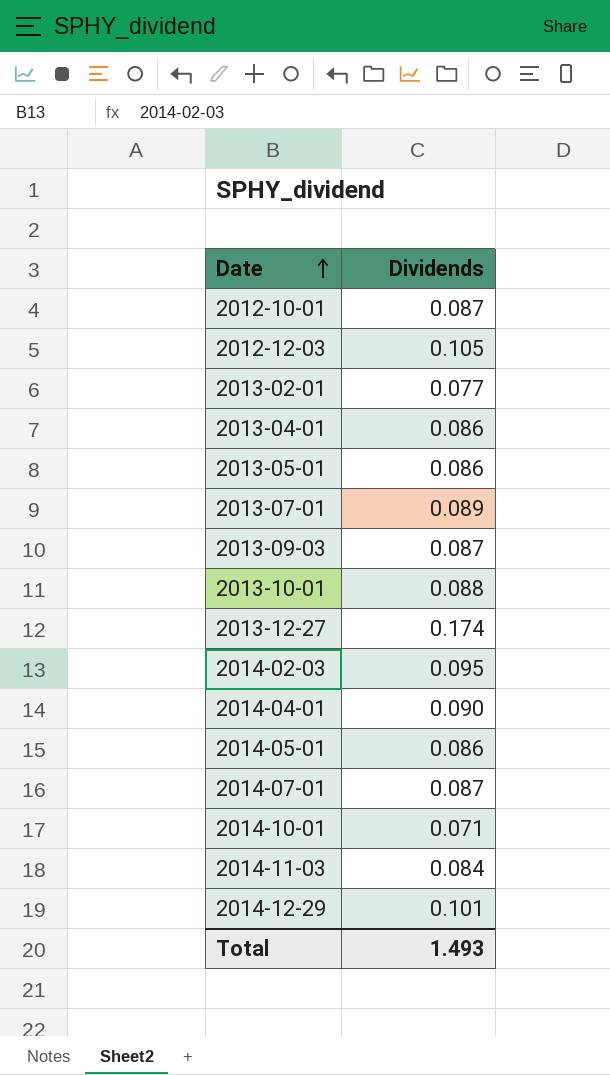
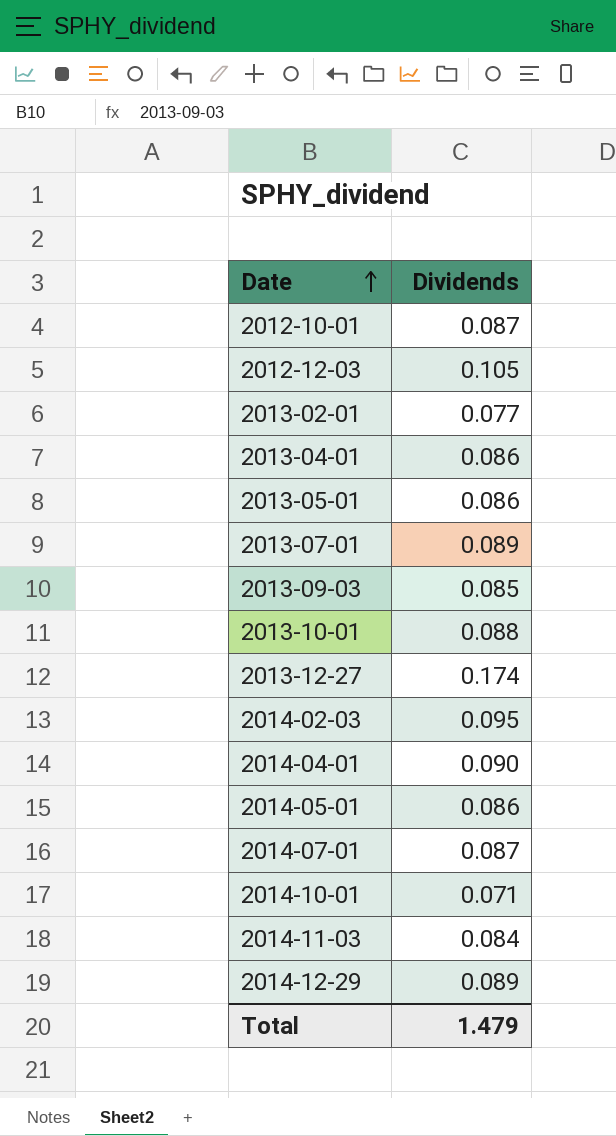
2013-09-03 | Dividends: 0.087 -> 0.085
2014-12-29 | Dividends: 0.101 -> 0.089
Total | Dividends: 1.493 -> 1.479

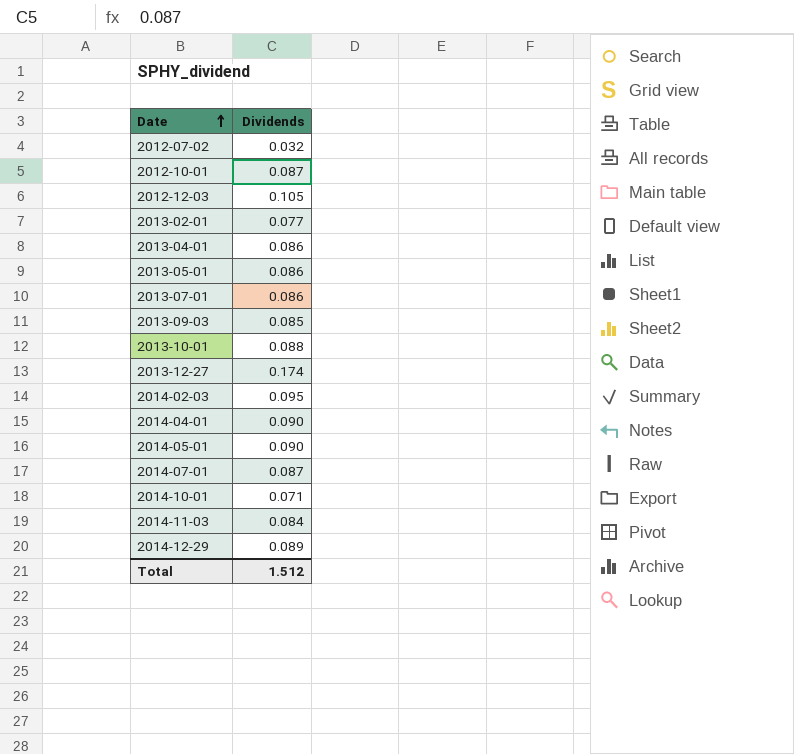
row 2012-07-02: none -> 0.032
2013-07-01 | Dividends: 0.089 -> 0.086
2014-05-01 | Dividends: 0.086 -> 0.090
Total | Dividends: 1.479 -> 1.512

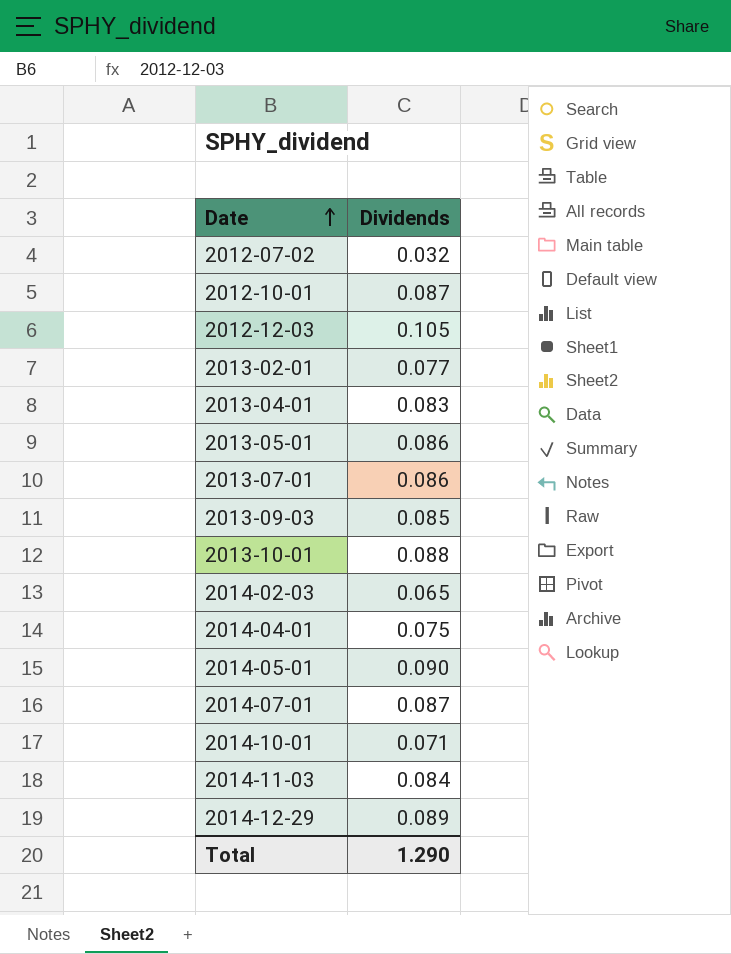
row 2013-12-27: 0.174 -> none
2013-04-01 | Dividends: 0.086 -> 0.083
2014-02-03 | Dividends: 0.095 -> 0.065
2014-04-01 | Dividends: 0.090 -> 0.075
Total | Dividends: 1.512 -> 1.290

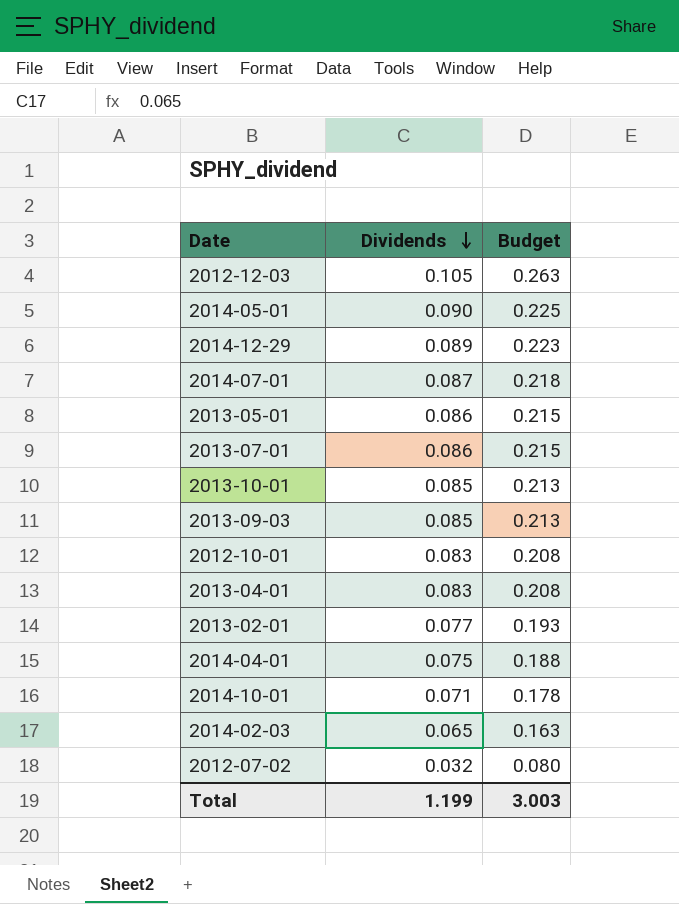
row order: Date ascending -> Dividends descending
column Budget | formula: none -> [Dividends] * 2.5
row 2014-11-03: 0.084 -> none
2013-10-01 | Dividends: 0.088 -> 0.085
2012-10-01 | Dividends: 0.087 -> 0.083
Total | Dividends: 1.290 -> 1.199

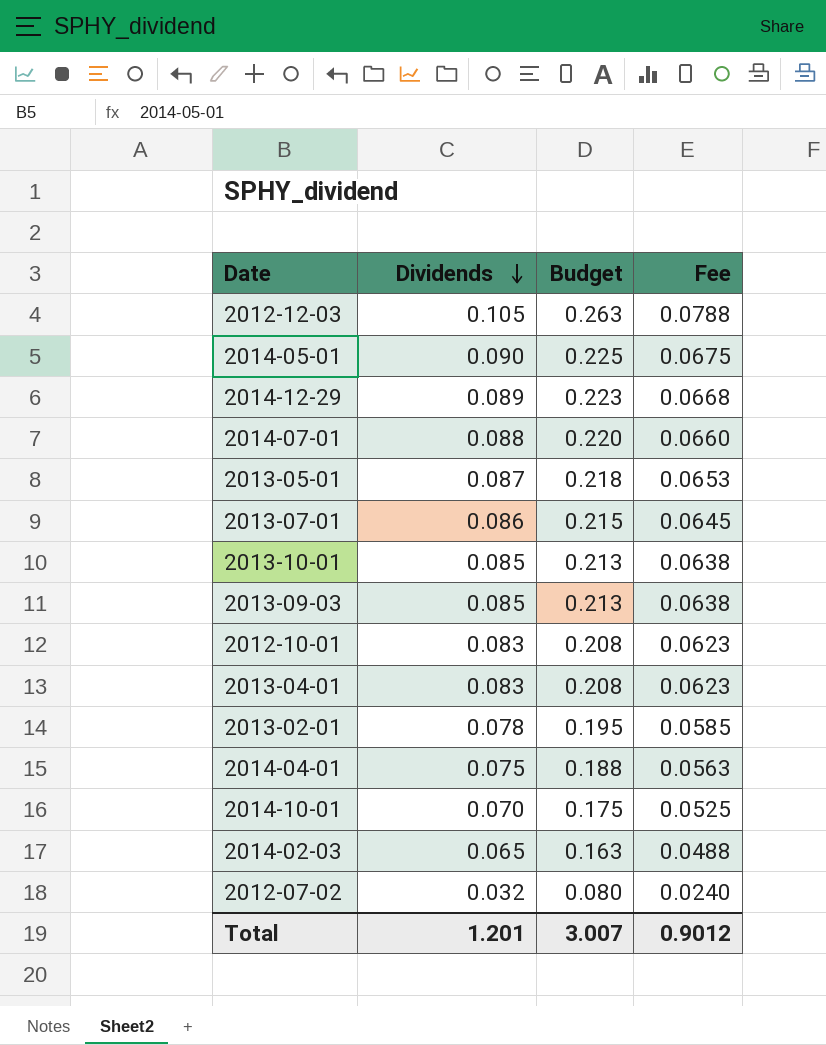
column Fee | formula: none -> [Dividends] * 0.75
2014-07-01 | Dividends: 0.087 -> 0.088
2014-07-01 | Budget: 0.218 -> 0.220
2013-05-01 | Dividends: 0.086 -> 0.087
2013-05-01 | Budget: 0.215 -> 0.218
2013-02-01 | Dividends: 0.077 -> 0.078
2013-02-01 | Budget: 0.193 -> 0.195
2014-10-01 | Dividends: 0.071 -> 0.070
2014-10-01 | Budget: 0.178 -> 0.175
Total | Dividends: 1.199 -> 1.201
Total | Budget: 3.003 -> 3.007

